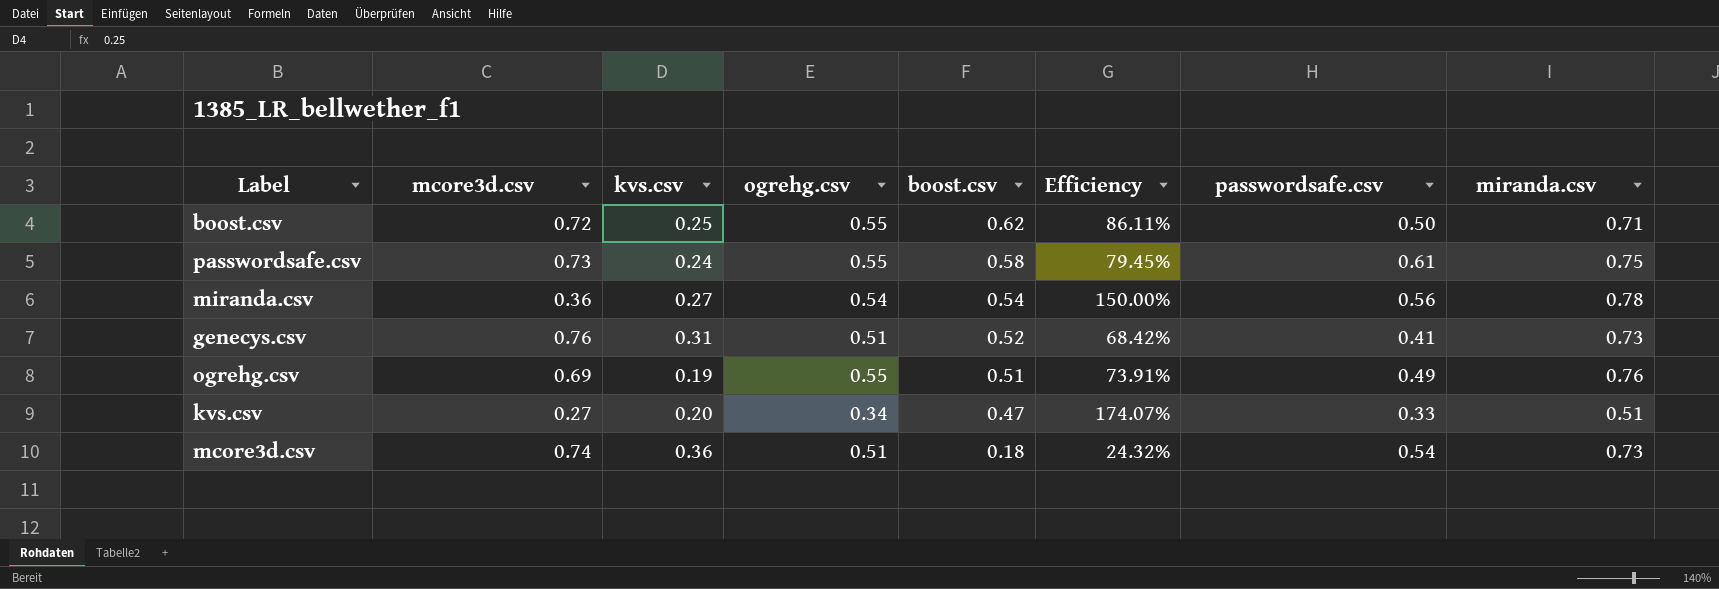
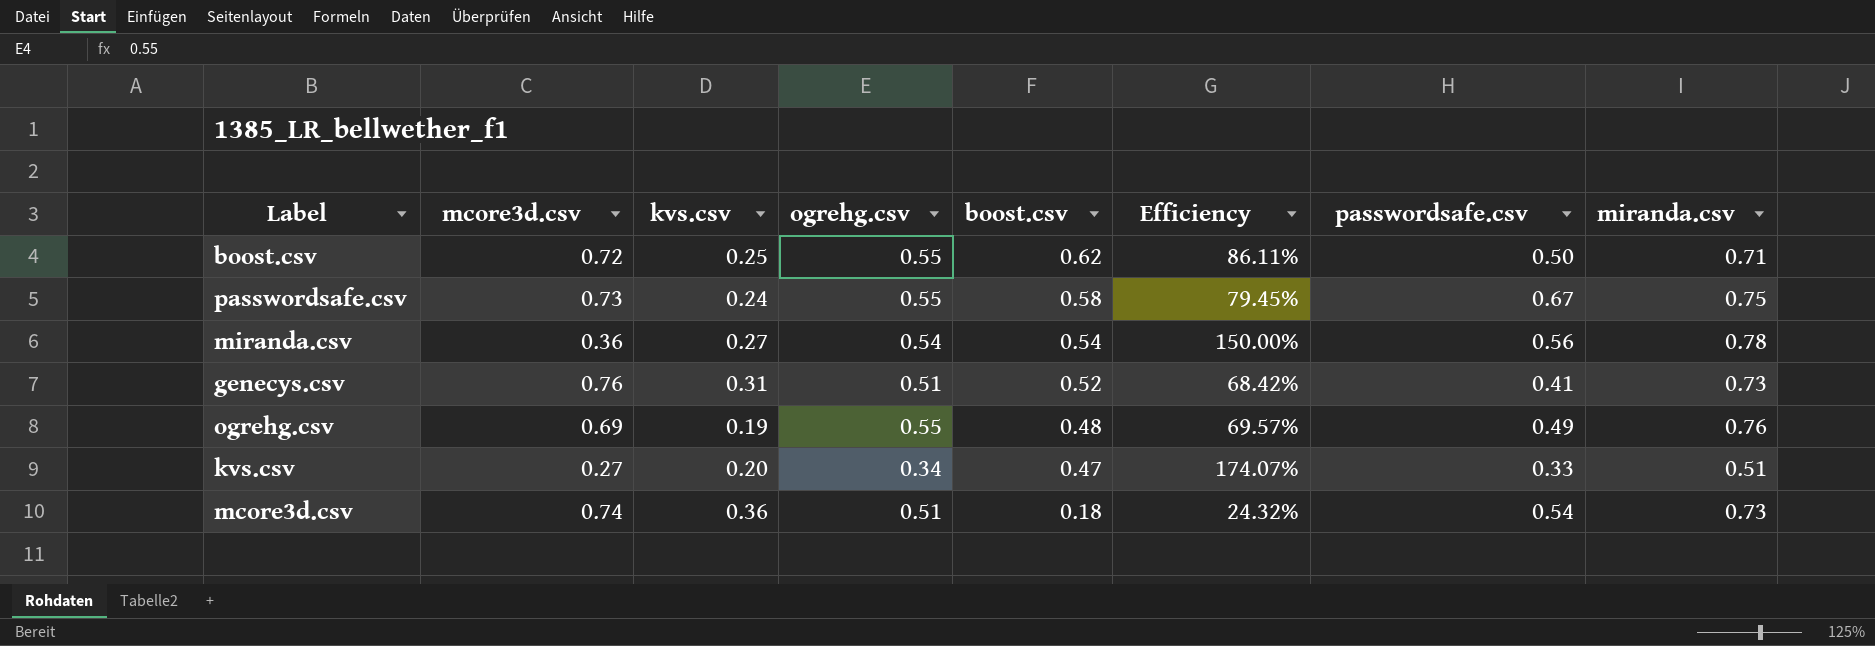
passwordsafe.csv | passwordsafe.csv: 0.61 -> 0.67
ogrehg.csv | boost.csv: 0.51 -> 0.48
ogrehg.csv | Efficiency: 73.91% -> 69.57%

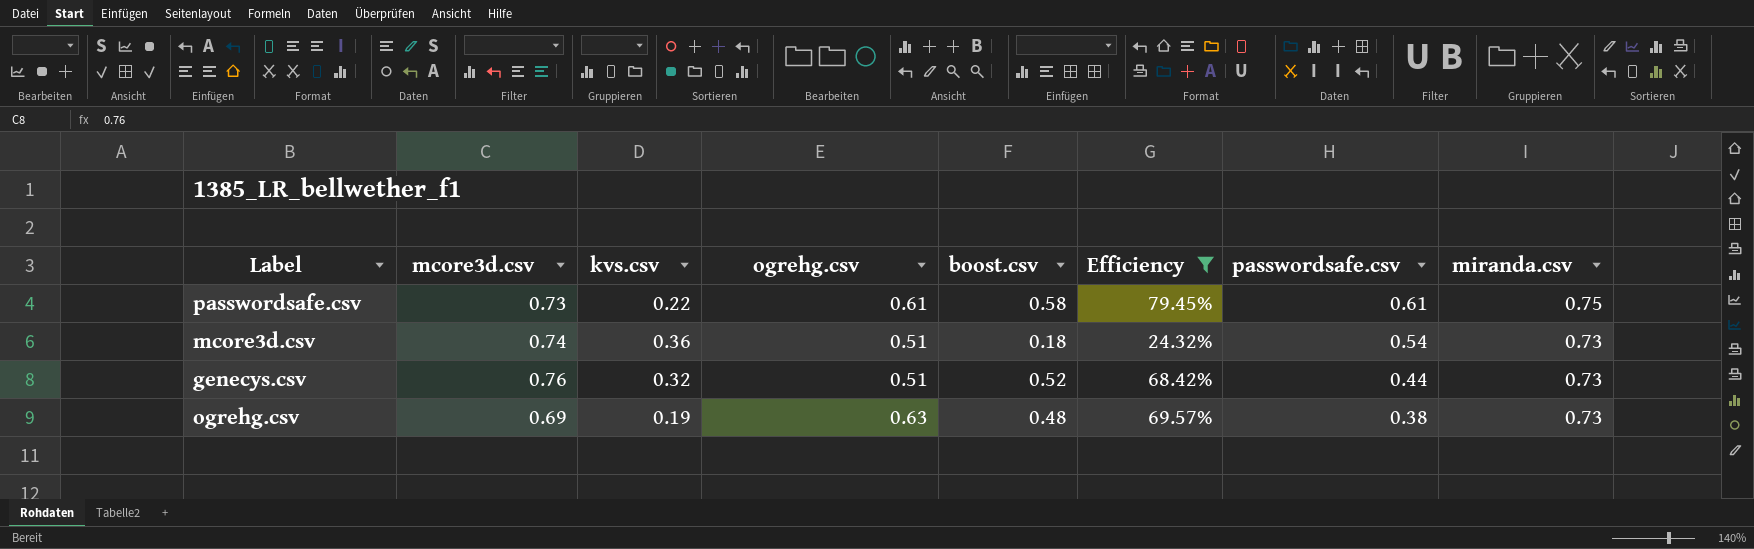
filter: none -> Efficiency <= 79.45%
row order: boost.csv descending -> passwordsafe.csv descending
passwordsafe.csv | kvs.csv: 0.24 -> 0.22
passwordsafe.csv | ogrehg.csv: 0.55 -> 0.61
passwordsafe.csv | passwordsafe.csv: 0.67 -> 0.61
genecys.csv | kvs.csv: 0.31 -> 0.32
genecys.csv | passwordsafe.csv: 0.41 -> 0.44
ogrehg.csv | ogrehg.csv: 0.55 -> 0.63
ogrehg.csv | passwordsafe.csv: 0.49 -> 0.38
ogrehg.csv | miranda.csv: 0.76 -> 0.73

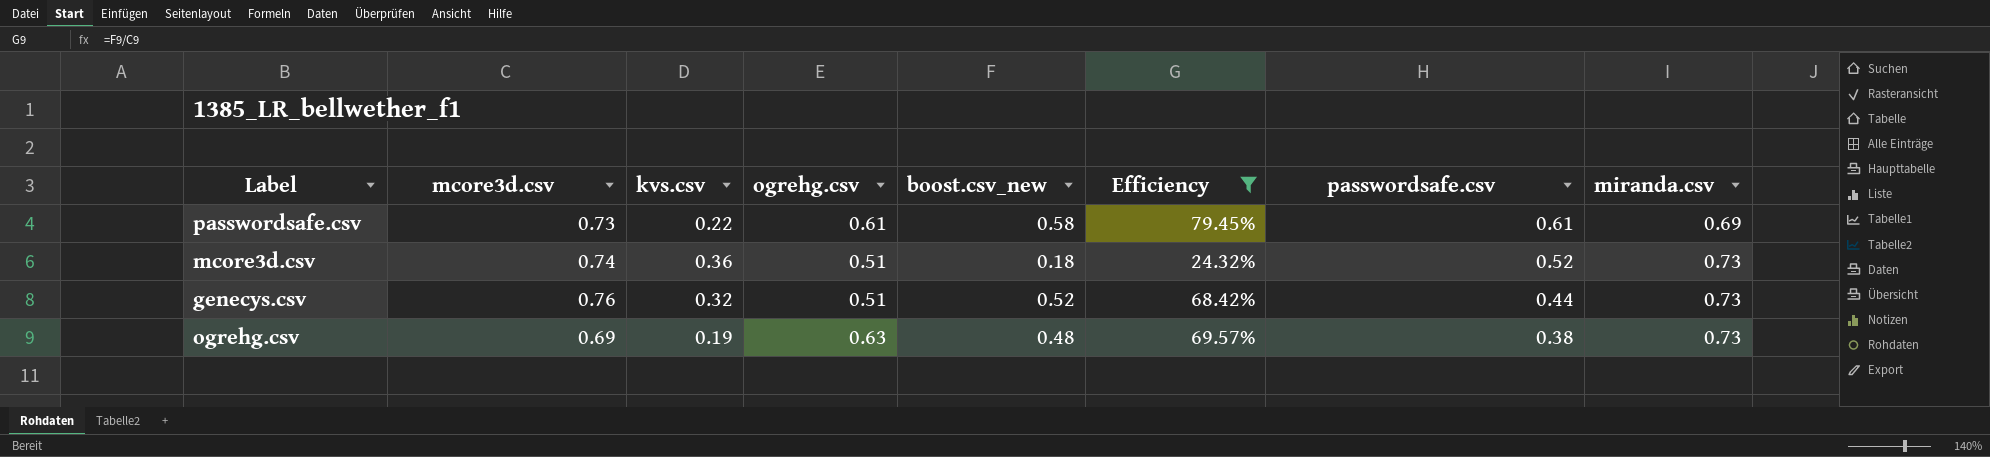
column name: boost.csv -> boost.csv_new
passwordsafe.csv | miranda.csv: 0.75 -> 0.69
mcore3d.csv | passwordsafe.csv: 0.54 -> 0.52

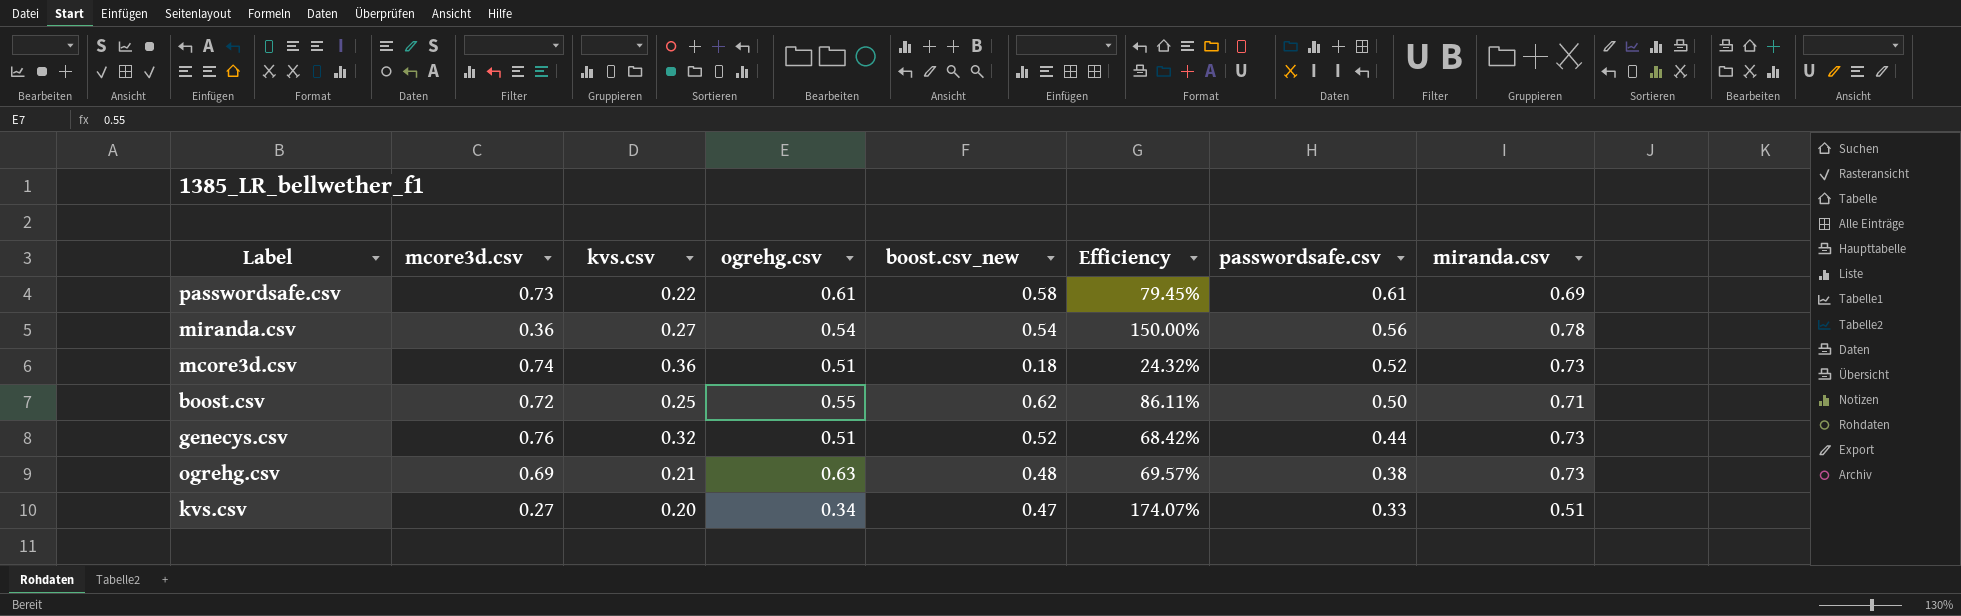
filter: Efficiency <= 79.45% -> none
ogrehg.csv | kvs.csv: 0.19 -> 0.21

